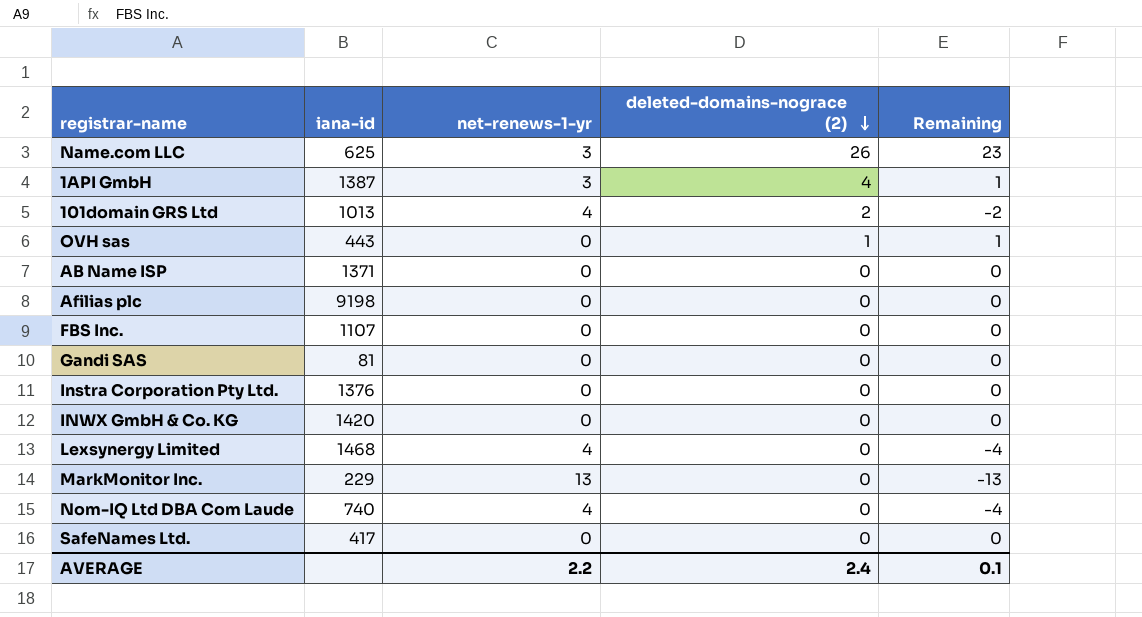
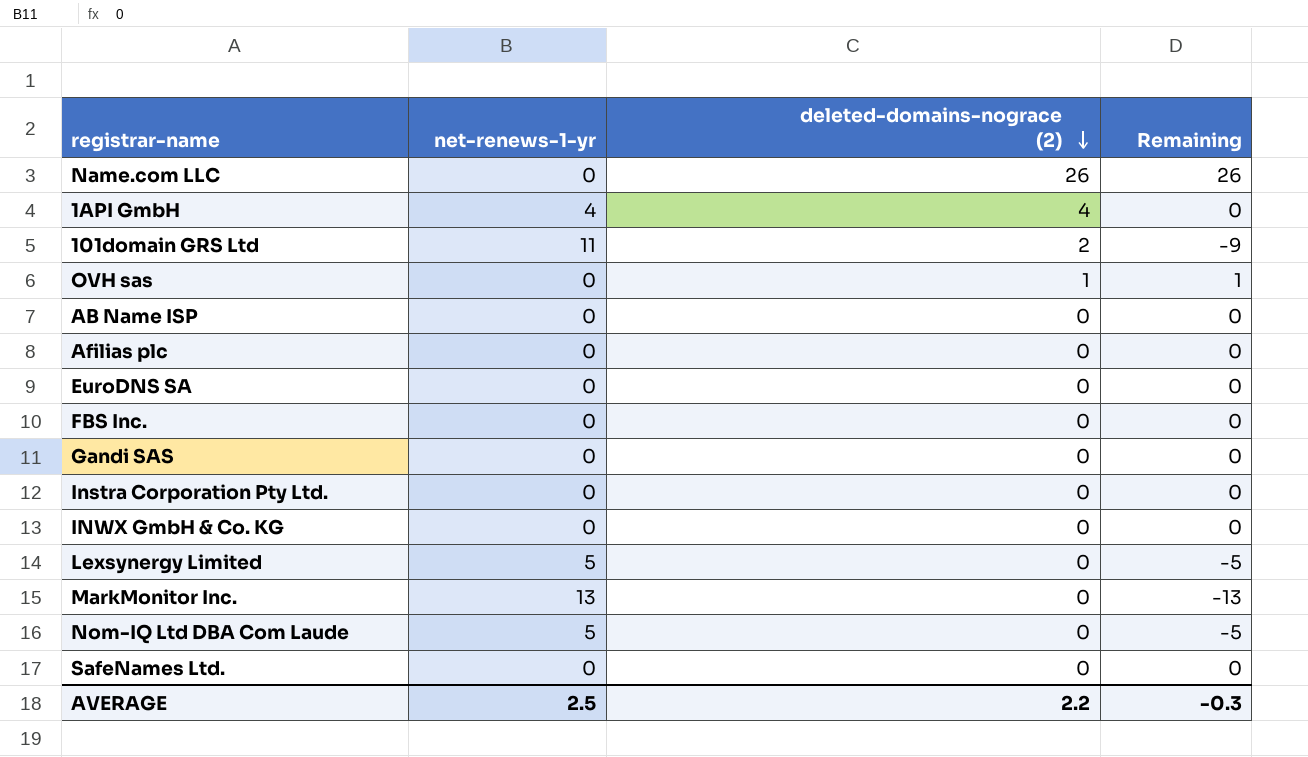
column iana-id | position: 2 -> none
Name.com LLC | net-renews-1-yr: 3 -> 0
Name.com LLC | Remaining: 23 -> 26
1API GmbH | net-renews-1-yr: 3 -> 4
1API GmbH | Remaining: 1 -> 0
101domain GRS Ltd | net-renews-1-yr: 4 -> 11
101domain GRS Ltd | Remaining: -2 -> -9
row EuroDNS SA: none -> 0 | 0 | 0
Lexsynergy Limited | net-renews-1-yr: 4 -> 5
Lexsynergy Limited | Remaining: -4 -> -5
Nom-IQ Ltd DBA Com Laude | net-renews-1-yr: 4 -> 5
Nom-IQ Ltd DBA Com Laude | Remaining: -4 -> -5
AVERAGE | net-renews-1-yr: 2.2 -> 2.5
AVERAGE | deleted-domains-nograce (2): 2.4 -> 2.2
AVERAGE | Remaining: 0.1 -> -0.3

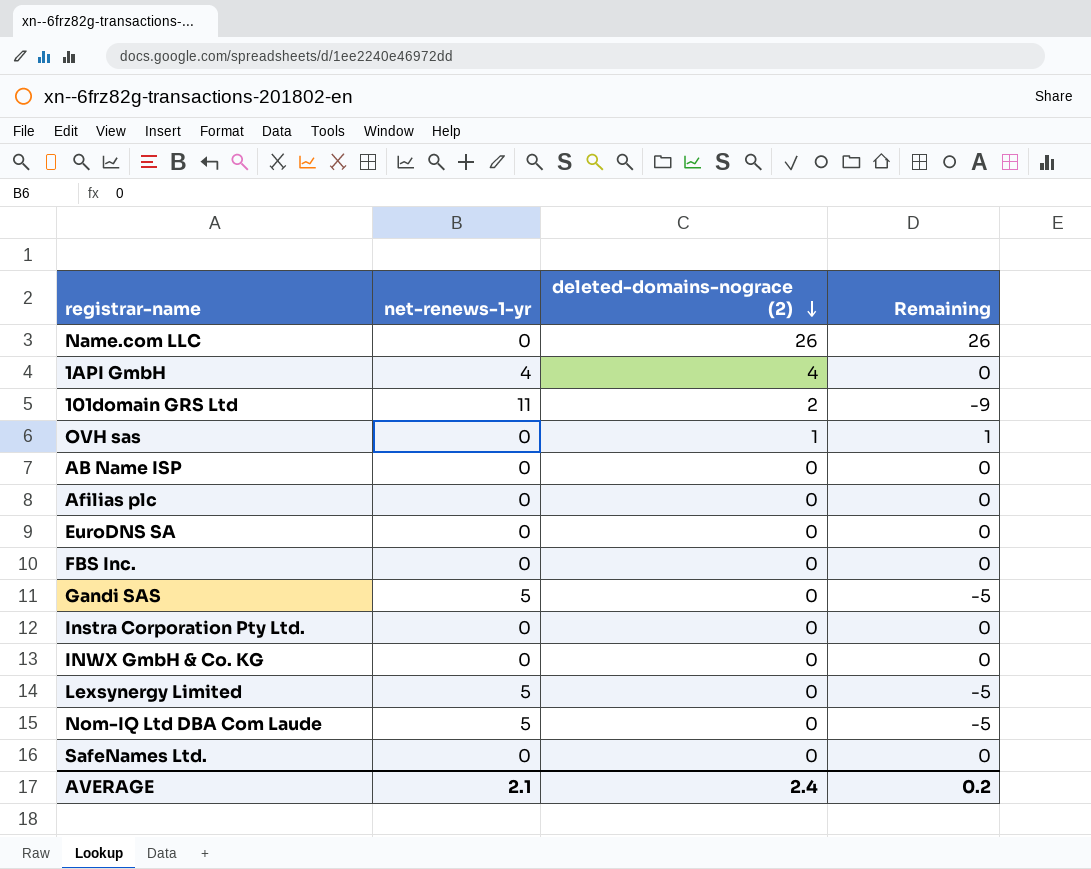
row MarkMonitor Inc.: 13 | 0 | -13 -> none
Gandi SAS | net-renews-1-yr: 0 -> 5
Gandi SAS | Remaining: 0 -> -5
AVERAGE | net-renews-1-yr: 2.5 -> 2.1
AVERAGE | deleted-domains-nograce (2): 2.2 -> 2.4
AVERAGE | Remaining: -0.3 -> 0.2

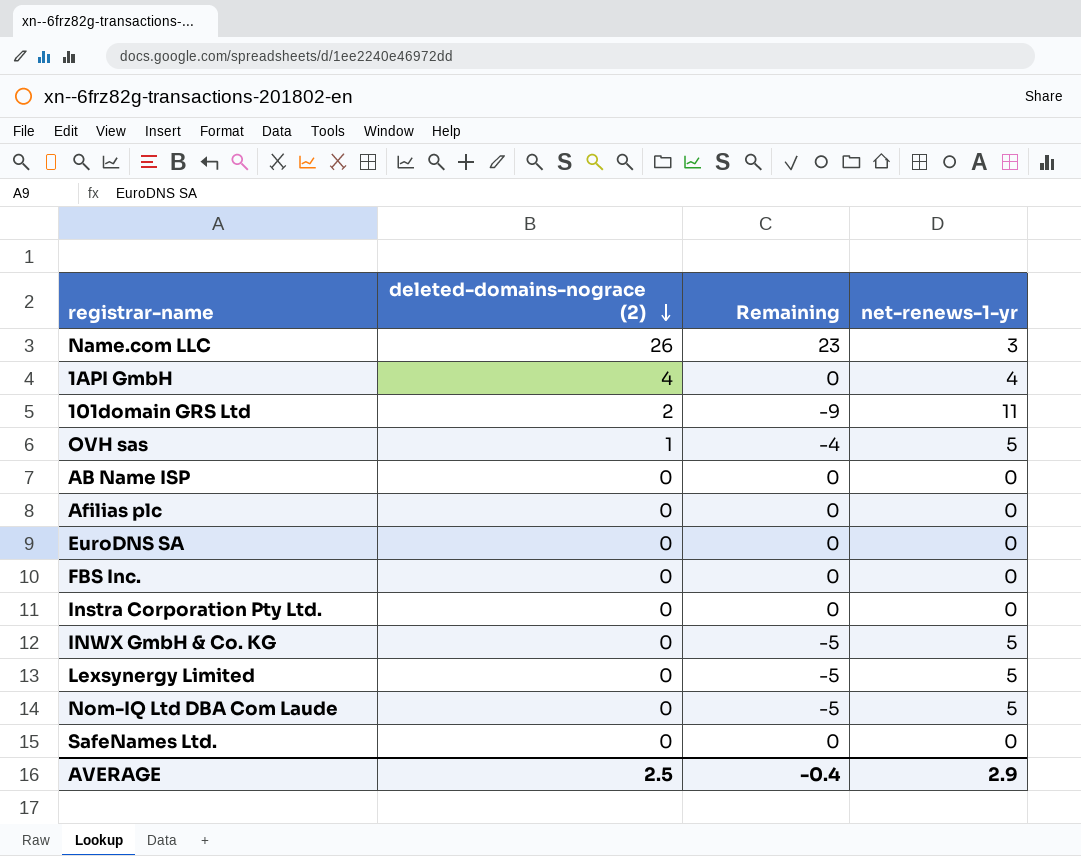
column net-renews-1-yr | position: 2 -> 4
row Gandi SAS: 5 | 0 | -5 -> none
Name.com LLC | Remaining: 26 -> 23
Name.com LLC | net-renews-1-yr: 0 -> 3
OVH sas | Remaining: 1 -> -4
OVH sas | net-renews-1-yr: 0 -> 5
INWX GmbH & Co. KG | Remaining: 0 -> -5
INWX GmbH & Co. KG | net-renews-1-yr: 0 -> 5
AVERAGE | deleted-domains-nograce (2): 2.4 -> 2.5
AVERAGE | Remaining: 0.2 -> -0.4
AVERAGE | net-renews-1-yr: 2.1 -> 2.9

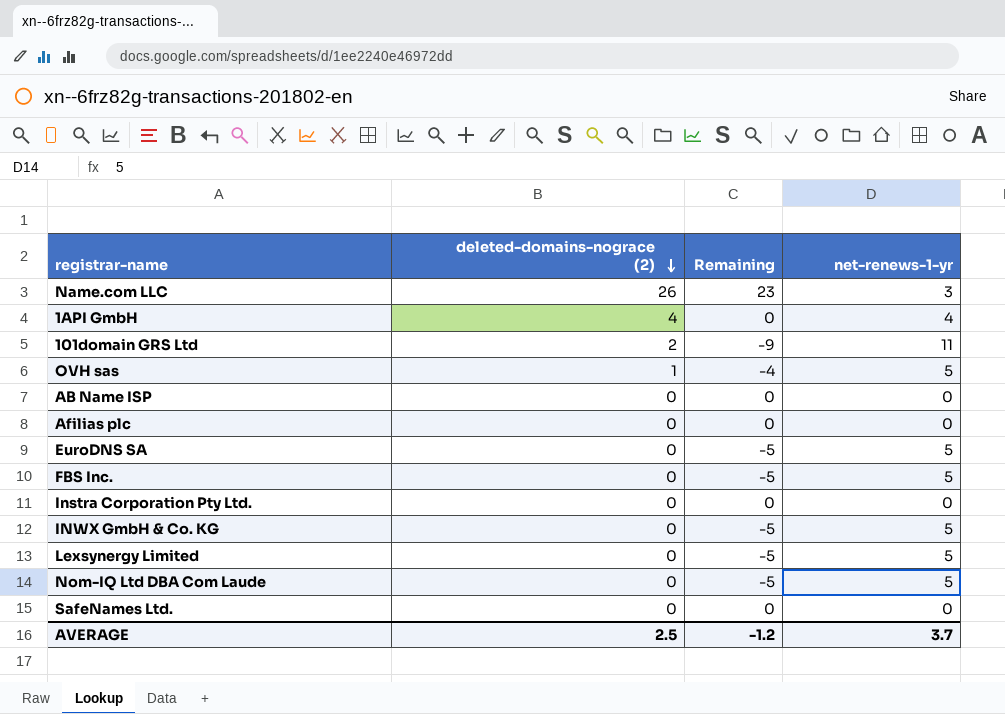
EuroDNS SA | Remaining: 0 -> -5
EuroDNS SA | net-renews-1-yr: 0 -> 5
FBS Inc. | Remaining: 0 -> -5
FBS Inc. | net-renews-1-yr: 0 -> 5
AVERAGE | Remaining: -0.4 -> -1.2
AVERAGE | net-renews-1-yr: 2.9 -> 3.7

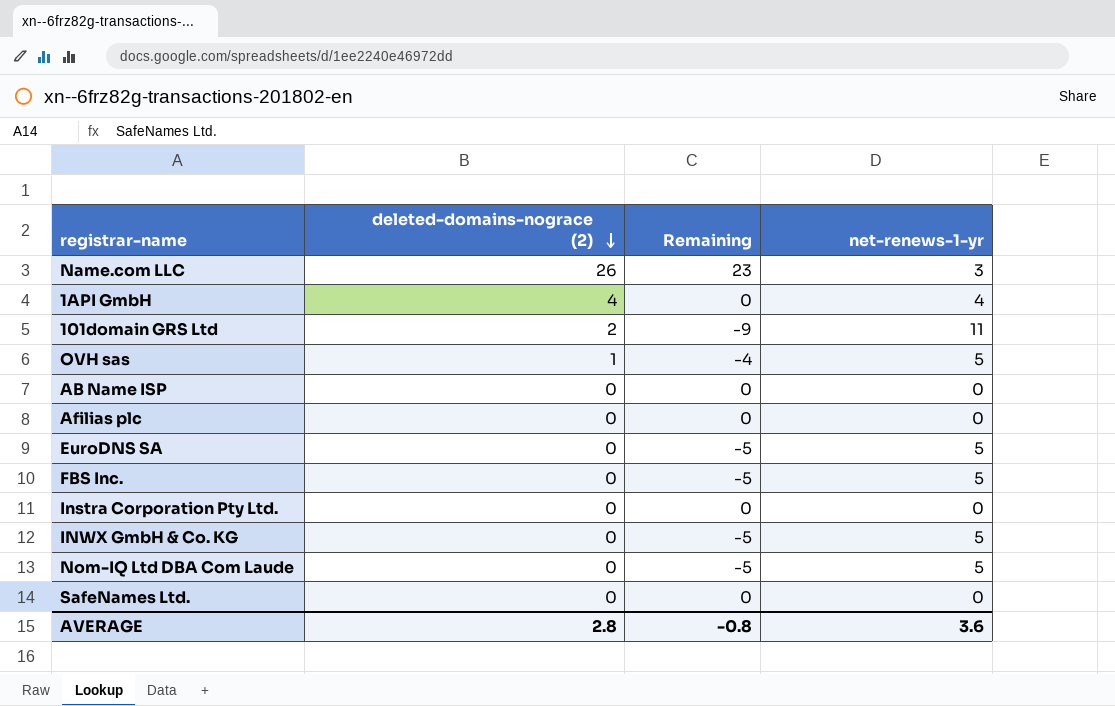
row Lexsynergy Limited: 0 | -5 | 5 -> none
AVERAGE | deleted-domains-nograce (2): 2.5 -> 2.8
AVERAGE | Remaining: -1.2 -> -0.8
AVERAGE | net-renews-1-yr: 3.7 -> 3.6

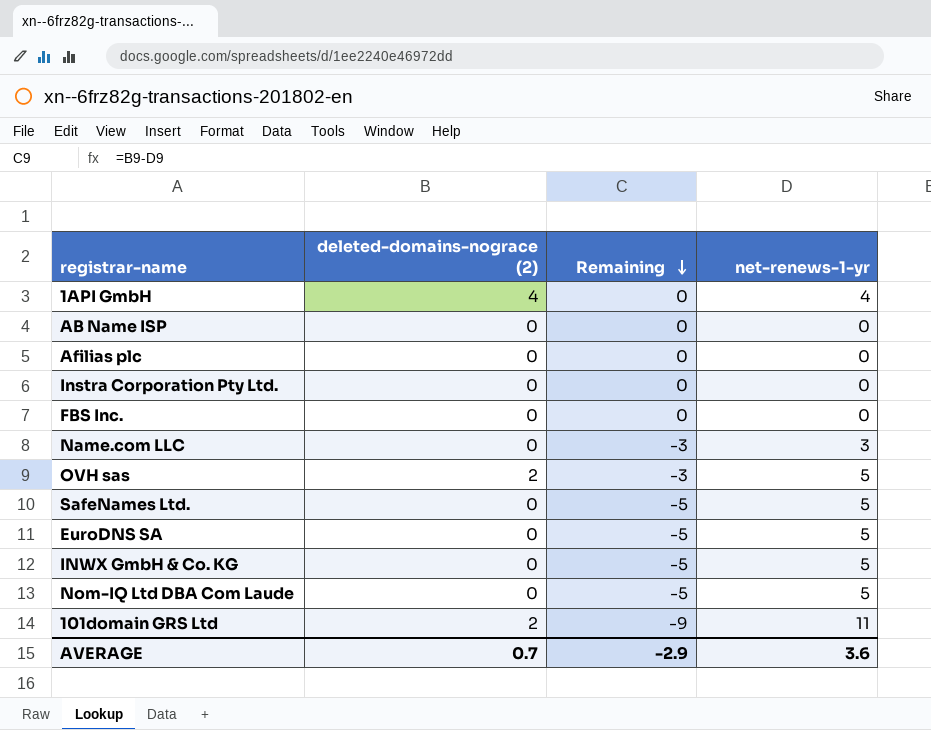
row order: deleted-domains-nograce (2) descending -> Remaining descending
FBS Inc. | Remaining: -5 -> 0
FBS Inc. | net-renews-1-yr: 5 -> 0
Name.com LLC | deleted-domains-nograce (2): 26 -> 0
Name.com LLC | Remaining: 23 -> -3
OVH sas | deleted-domains-nograce (2): 1 -> 2
OVH sas | Remaining: -4 -> -3
SafeNames Ltd. | Remaining: 0 -> -5
SafeNames Ltd. | net-renews-1-yr: 0 -> 5
AVERAGE | deleted-domains-nograce (2): 2.8 -> 0.7
AVERAGE | Remaining: -0.8 -> -2.9

